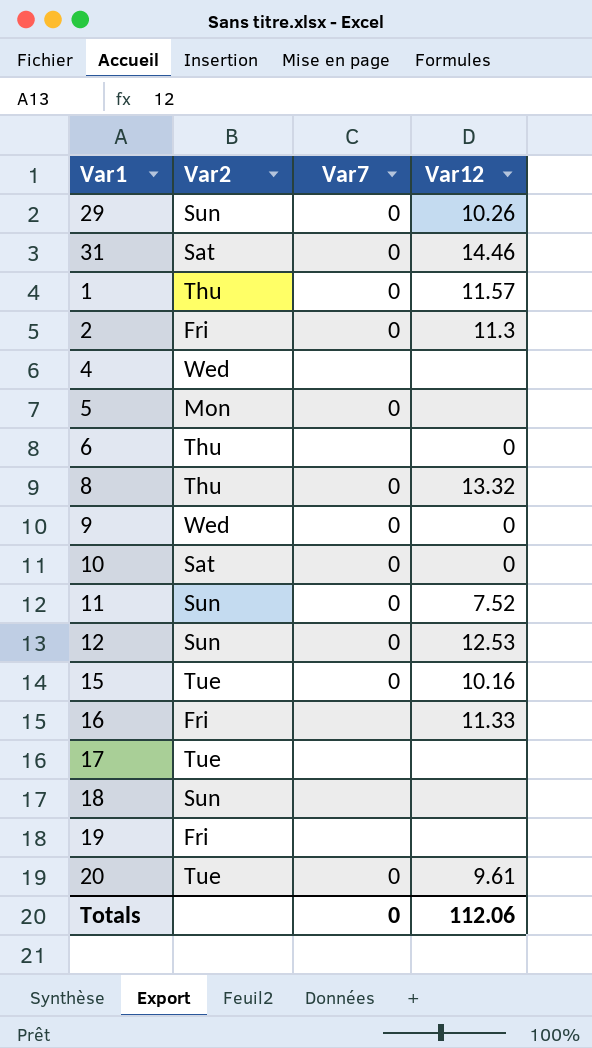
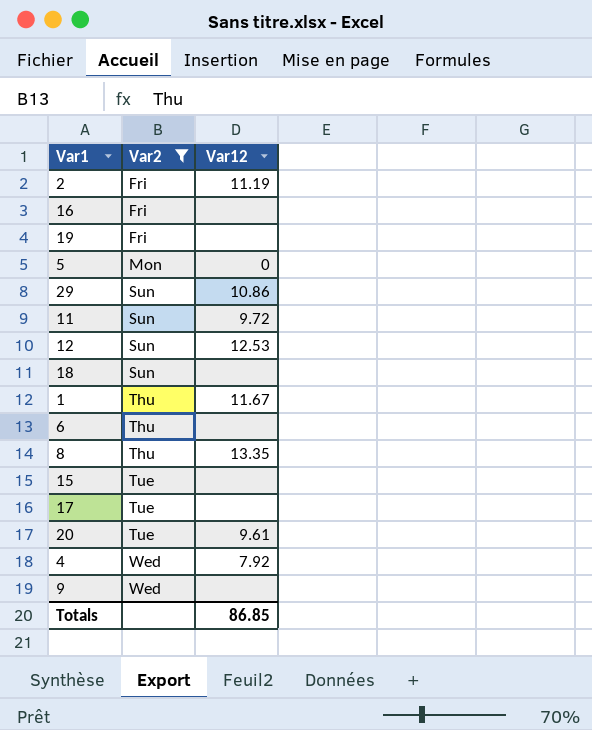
filter: none -> Var2 != Sat
row order: none -> Var2 ascending
column Var7 | position: 3 -> none
2 | Var12: 11.3 -> 11.19
16 | Var12: 11.33 -> none
5 | Var12: none -> 0
29 | Var12: 10.26 -> 10.86
11 | Var12: 7.52 -> 9.72
1 | Var12: 11.57 -> 11.67
6 | Var12: 0 -> none
8 | Var12: 13.32 -> 13.35
15 | Var12: 10.16 -> none
4 | Var12: none -> 7.92
9 | Var12: 0 -> none
Totals | Var12: 112.06 -> 86.85

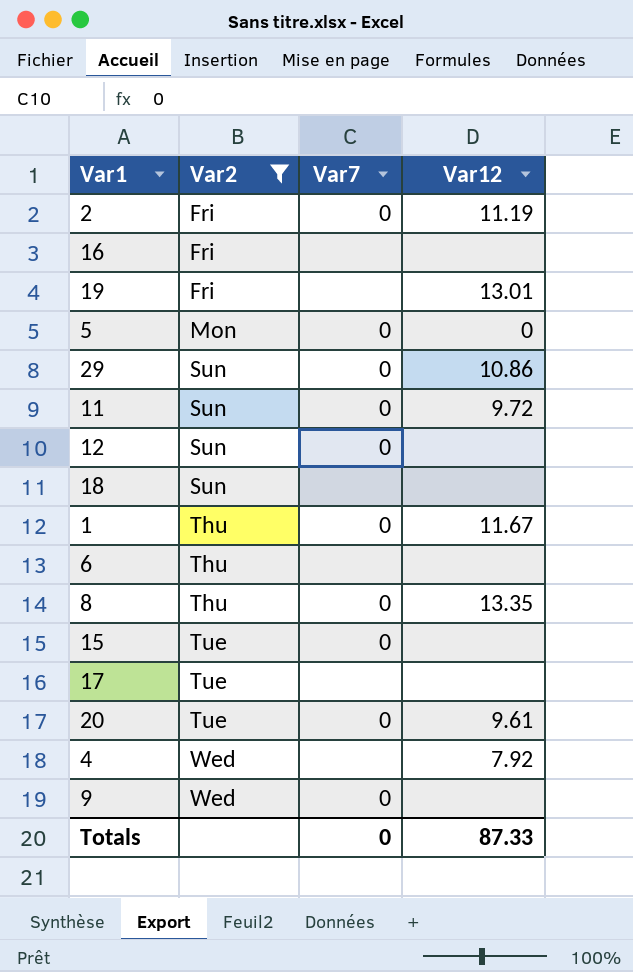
column Var7 | position: none -> 3
19 | Var12: none -> 13.01
12 | Var12: 12.53 -> none
Totals | Var12: 86.85 -> 87.33

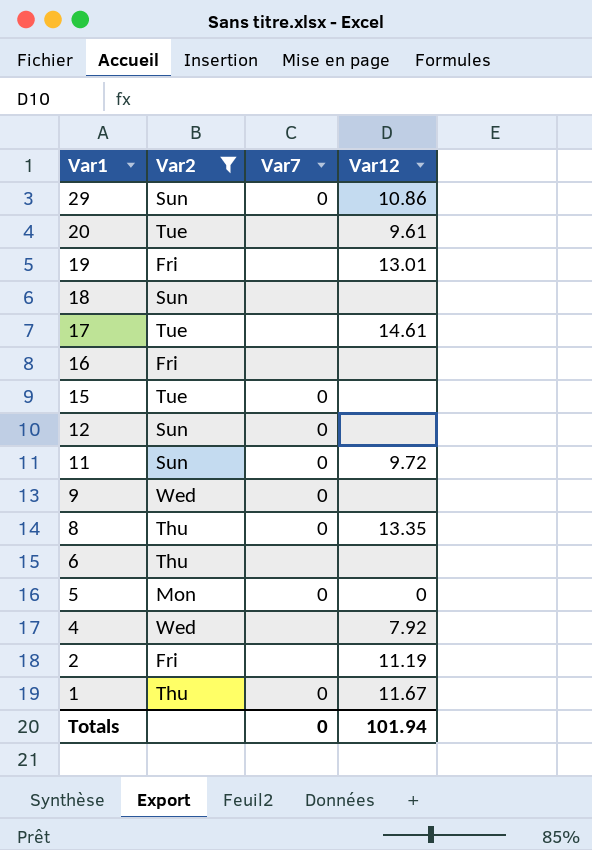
row order: Var2 ascending -> Var1 descending
20 | Var7: 0 -> none
17 | Var12: none -> 14.61
2 | Var7: 0 -> none
Totals | Var12: 87.33 -> 101.94

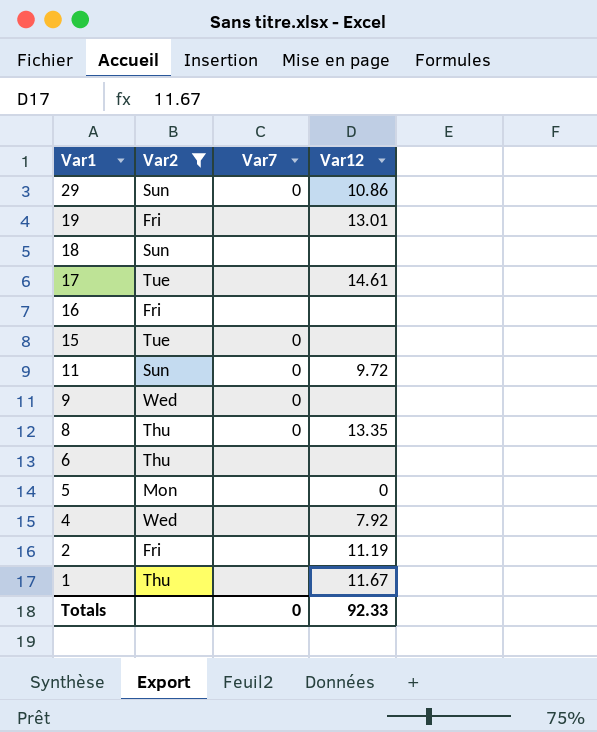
row 20: Tue | none | 9.61 -> none
row 12: Sun | 0 | none -> none
5 | Var7: 0 -> none
1 | Var7: 0 -> none
Totals | Var12: 101.94 -> 92.33

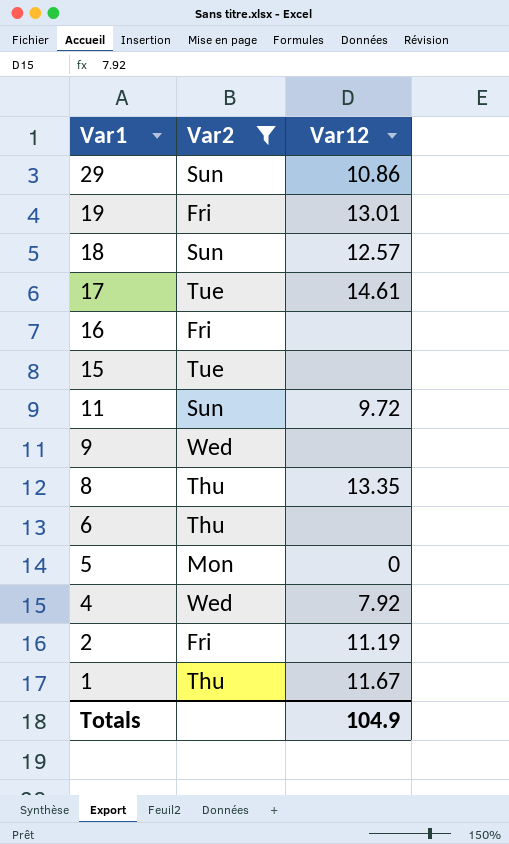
column Var7 | position: 3 -> none
18 | Var12: none -> 12.57
Totals | Var12: 92.33 -> 104.9

